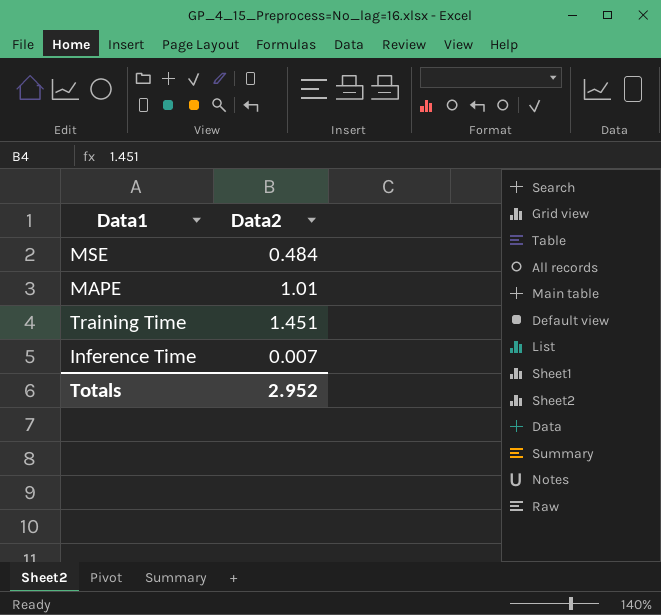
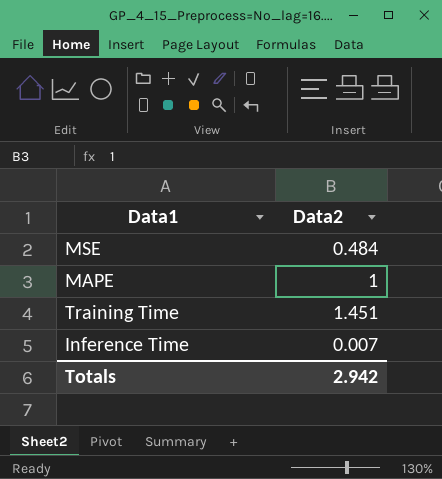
MAPE | Data2: 1.01 -> 1
Totals | Data2: 2.952 -> 2.942

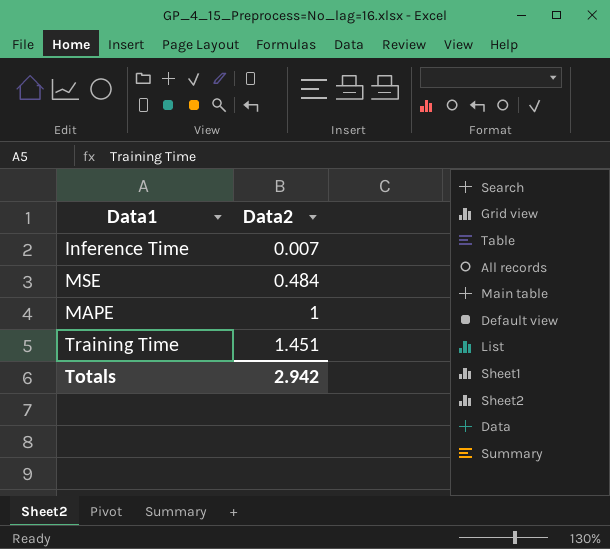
row order: none -> Data2 ascending

